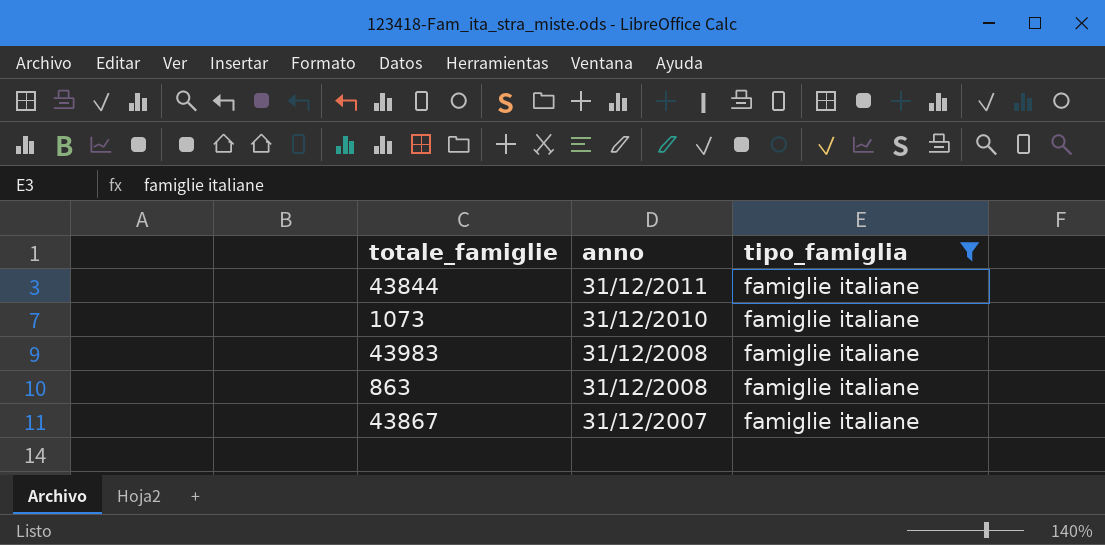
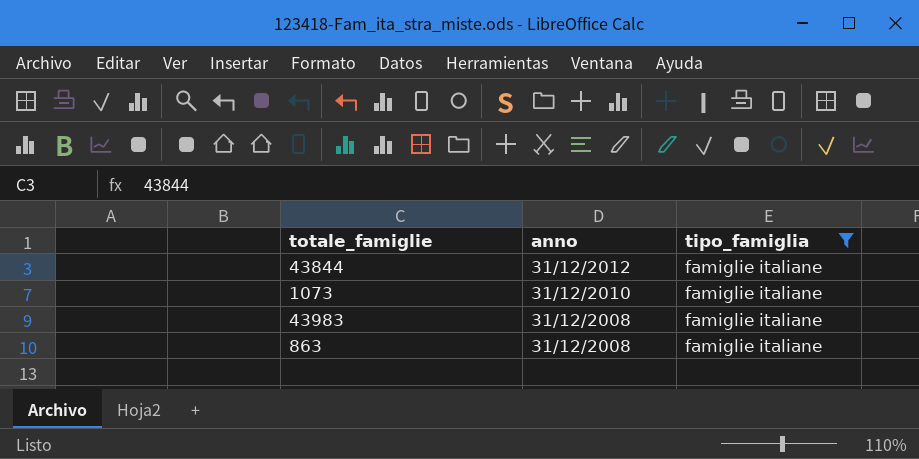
row 43867: 31/12/2007 | famiglie italiane -> none
43844 | anno: 31/12/2011 -> 31/12/2012

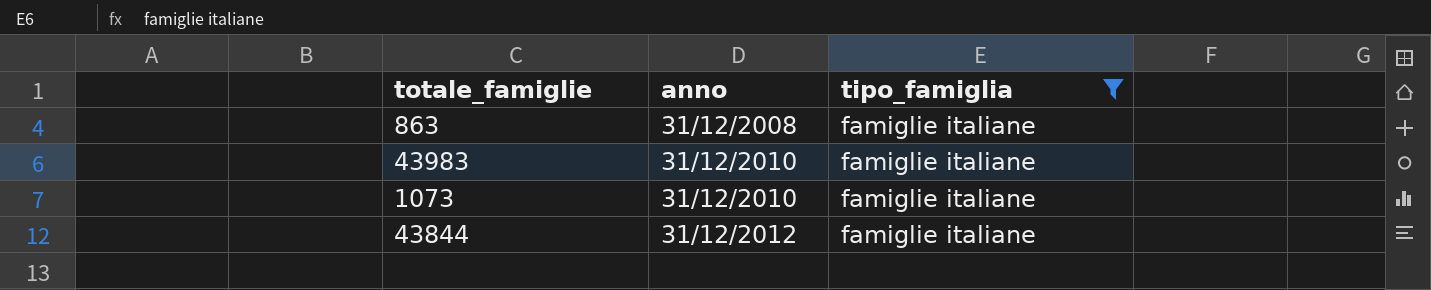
row order: anno descending -> anno ascending
43983 | anno: 31/12/2008 -> 31/12/2010

